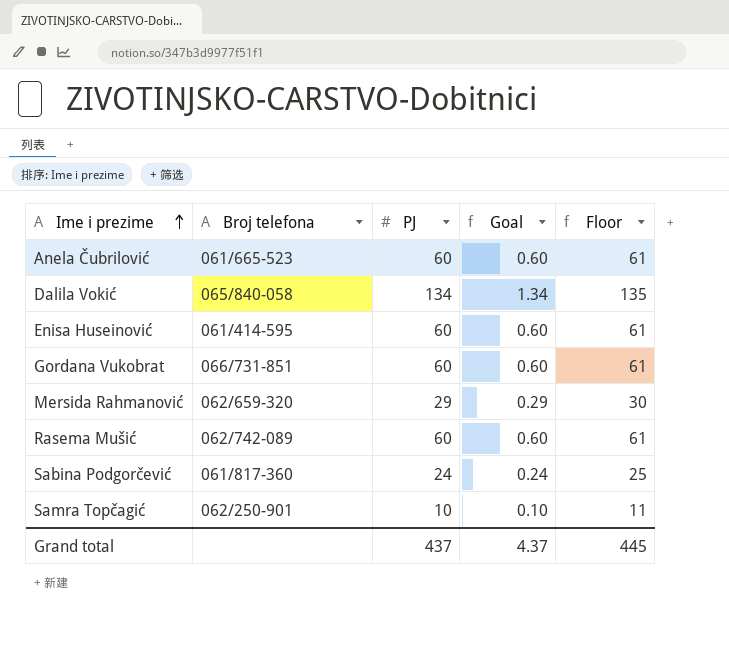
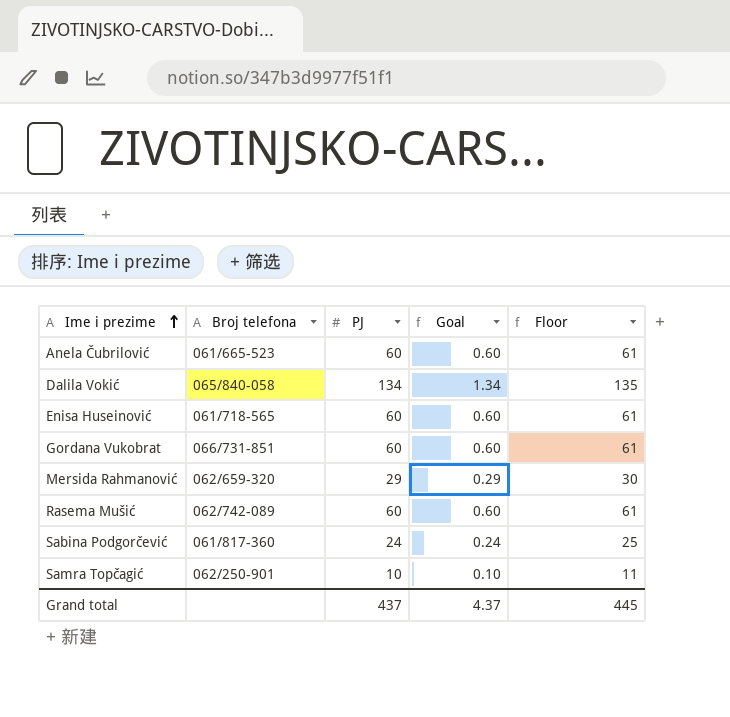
Enisa Huseinović | Broj telefona: 061/414-595 -> 061/718-565

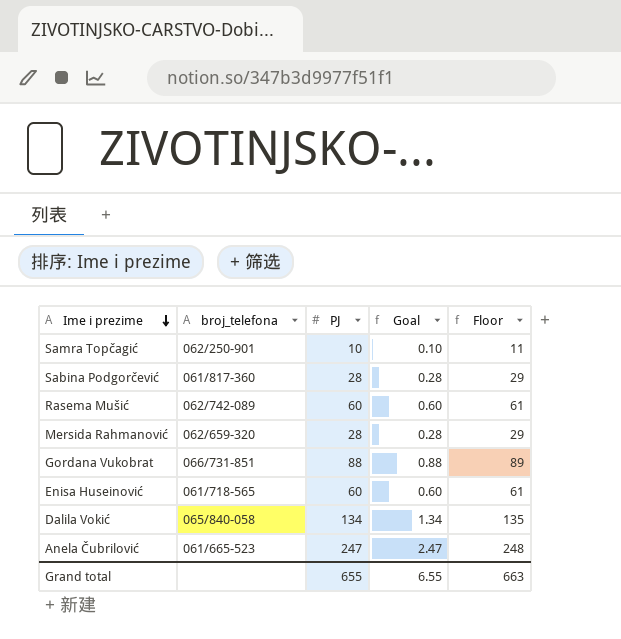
row order: Ime i prezime ascending -> Ime i prezime descending
column name: Broj telefona -> broj_telefona
Sabina Podgorčević | PJ: 24 -> 28
Sabina Podgorčević | Goal: 0.24 -> 0.28
Sabina Podgorčević | Floor: 25 -> 29
Mersida Rahmanović | PJ: 29 -> 28
Mersida Rahmanović | Goal: 0.29 -> 0.28
Mersida Rahmanović | Floor: 30 -> 29
Gordana Vukobrat | PJ: 60 -> 88
Gordana Vukobrat | Goal: 0.60 -> 0.88
Gordana Vukobrat | Floor: 61 -> 89
Anela Čubrilović | PJ: 60 -> 247
Anela Čubrilović | Goal: 0.60 -> 2.47
Anela Čubrilović | Floor: 61 -> 248
Grand total | PJ: 437 -> 655
Grand total | Goal: 4.37 -> 6.55
Grand total | Floor: 445 -> 663

